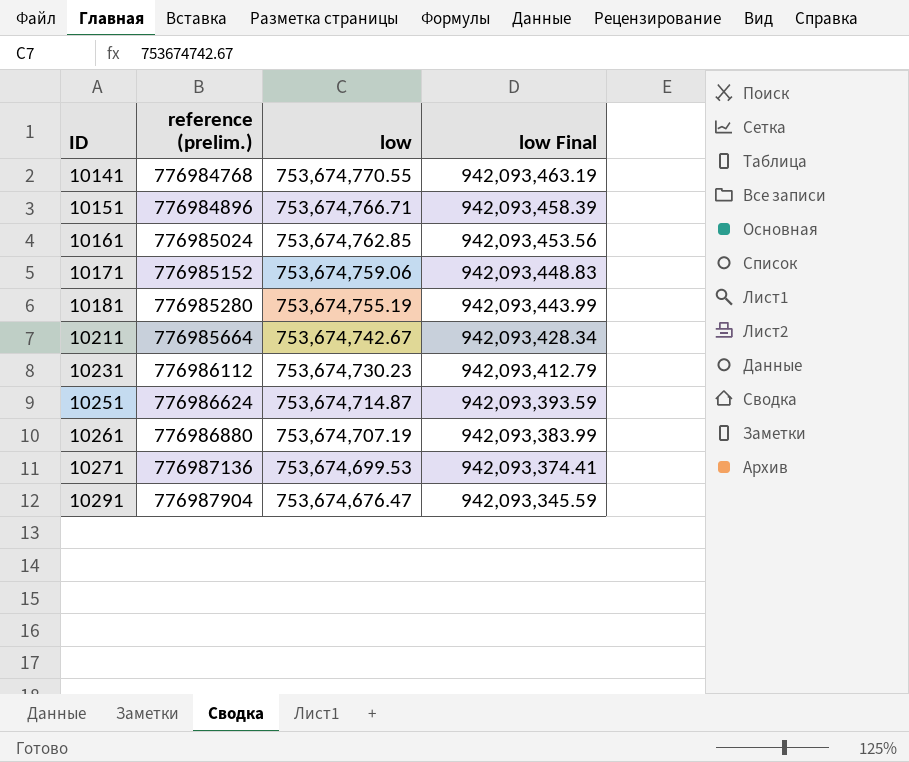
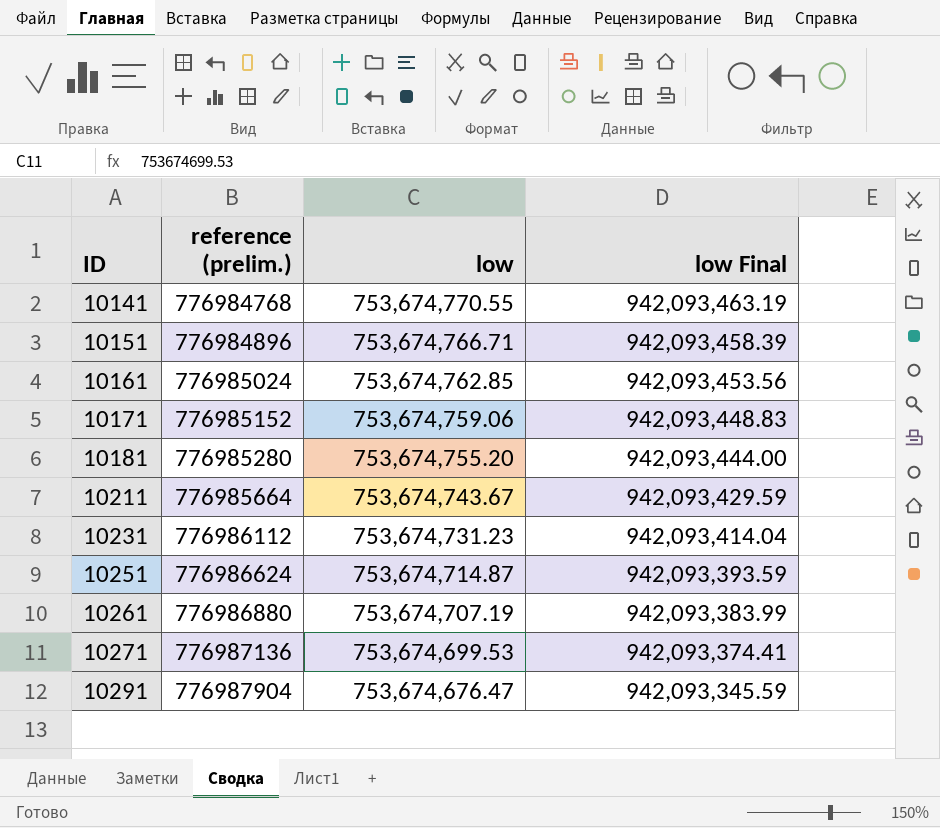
10181 | low: 753,674,755.19 -> 753,674,755.20
10181 | low Final: 942,093,443.99 -> 942,093,444.00
10211 | low: 753,674,742.67 -> 753,674,743.67
10211 | low Final: 942,093,428.34 -> 942,093,429.59
10231 | low: 753,674,730.23 -> 753,674,731.23
10231 | low Final: 942,093,412.79 -> 942,093,414.04

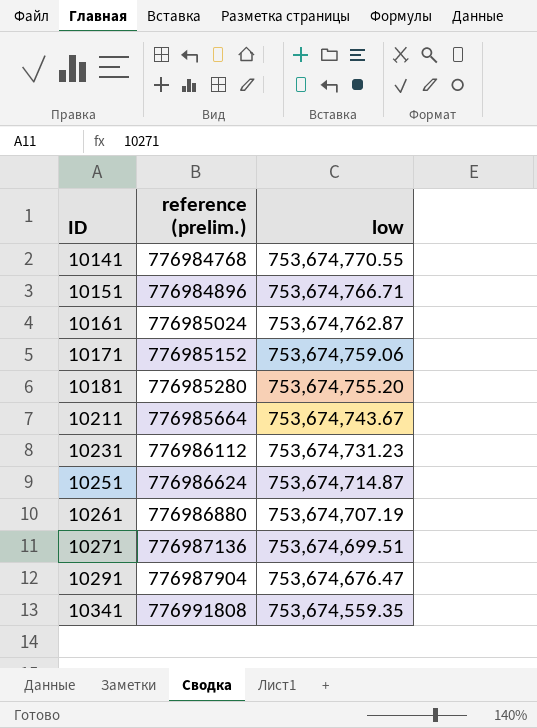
column low Final | formula: [low] * 1.25 -> none
10161 | low: 753,674,762.85 -> 753,674,762.87
10271 | low: 753,674,699.53 -> 753,674,699.51
row 10341: none -> 776991808 | 753,674,559.35

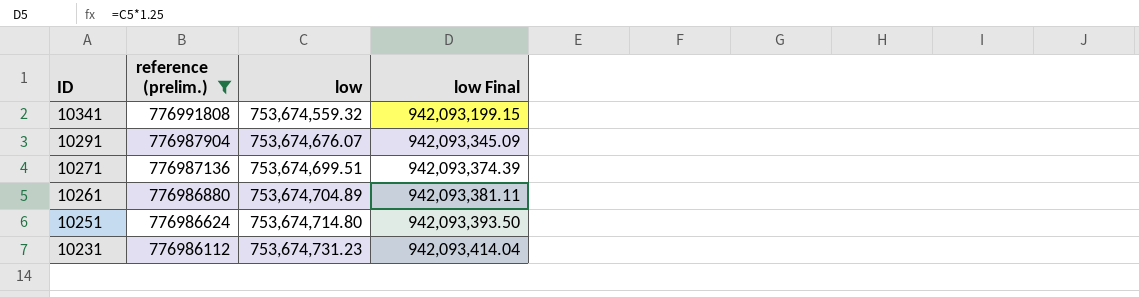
filter: none -> reference (prelim.) >= 776986112
row order: ID ascending -> ID descending
column low Final | formula: none -> [low] * 1.25
10341 | low: 753,674,559.35 -> 753,674,559.32
10291 | low: 753,674,676.47 -> 753,674,676.07
10261 | low: 753,674,707.19 -> 753,674,704.89
10251 | low: 753,674,714.87 -> 753,674,714.80

